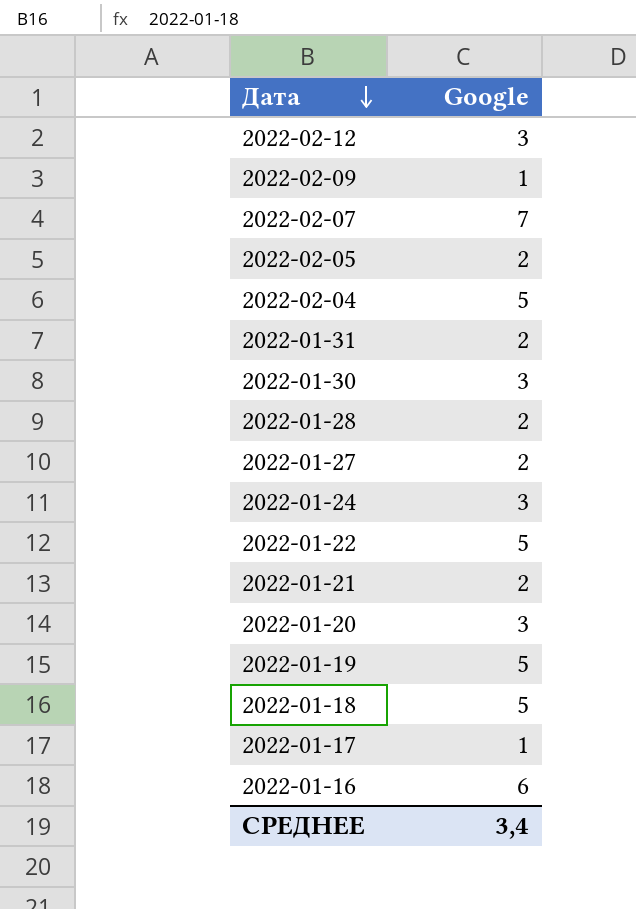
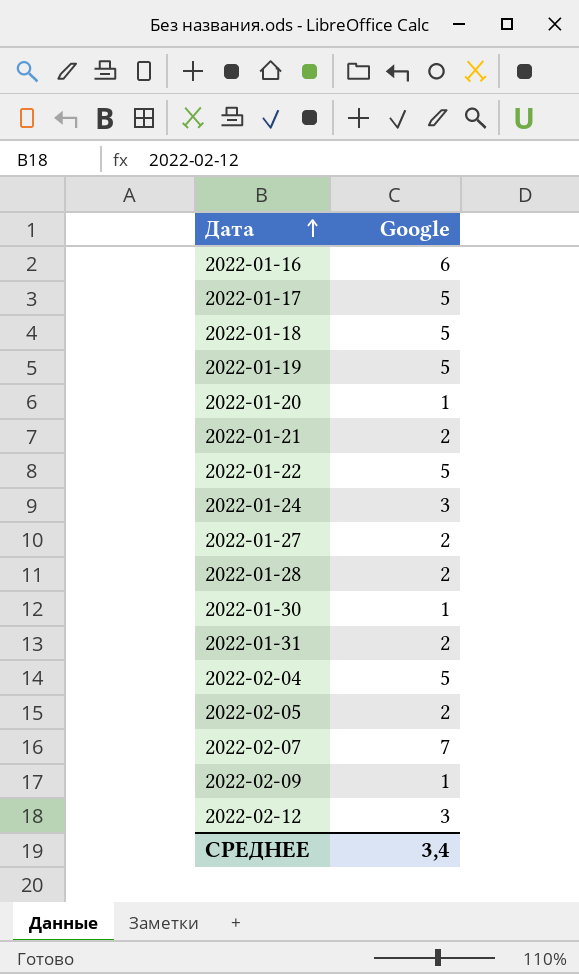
row order: Дата descending -> Дата ascending
2022-01-17 | Google: 1 -> 5
2022-01-20 | Google: 3 -> 1
2022-01-30 | Google: 3 -> 1

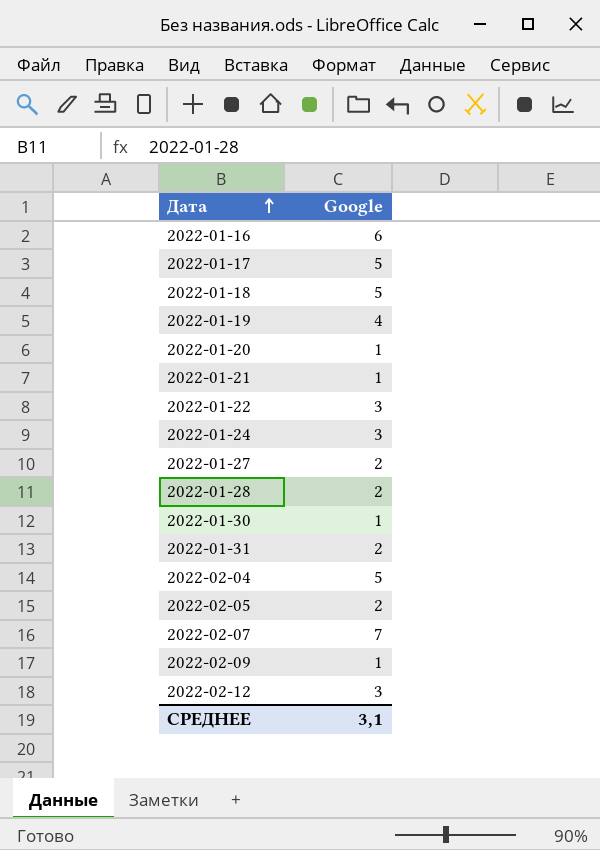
2022-01-19 | Google: 5 -> 4
2022-01-21 | Google: 2 -> 1
2022-01-22 | Google: 5 -> 3
СРЕДНЕЕ | Google: 3,4 -> 3,1

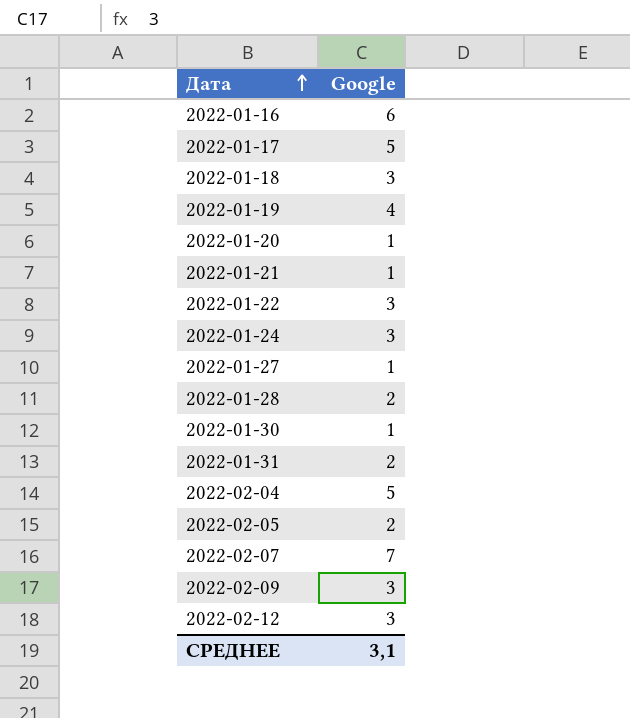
2022-01-18 | Google: 5 -> 3
2022-01-27 | Google: 2 -> 1
2022-02-09 | Google: 1 -> 3

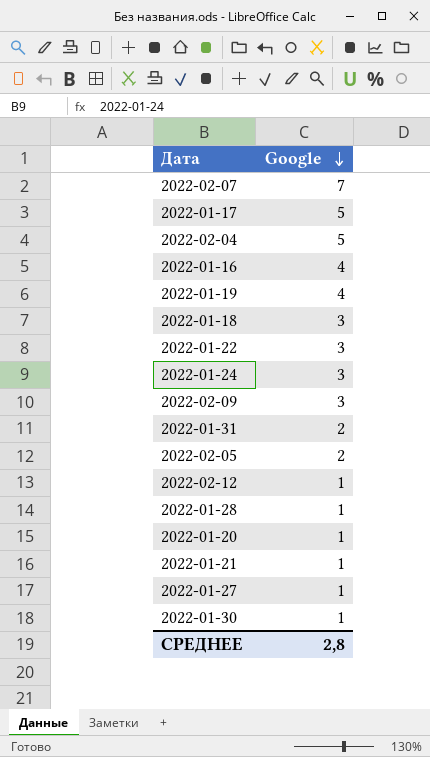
row order: Дата ascending -> Google descending
2022-01-16 | Google: 6 -> 4
2022-02-12 | Google: 3 -> 1
2022-01-28 | Google: 2 -> 1
СРЕДНЕЕ | Google: 3,1 -> 2,8

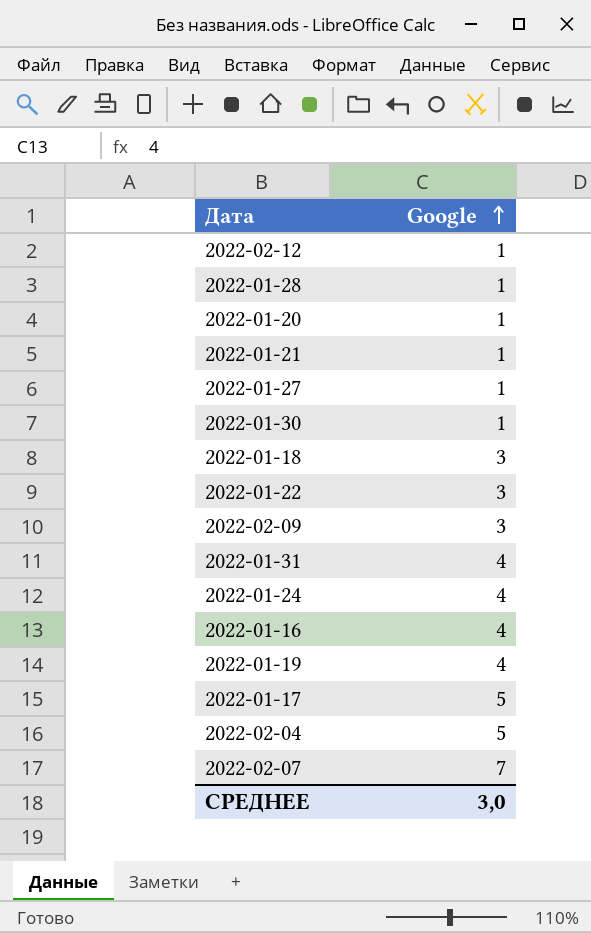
row order: Google descending -> Google ascending
row 2022-02-05: 2 -> none
2022-01-31 | Google: 2 -> 4
2022-01-24 | Google: 3 -> 4
СРЕДНЕЕ | Google: 2,8 -> 3,0

